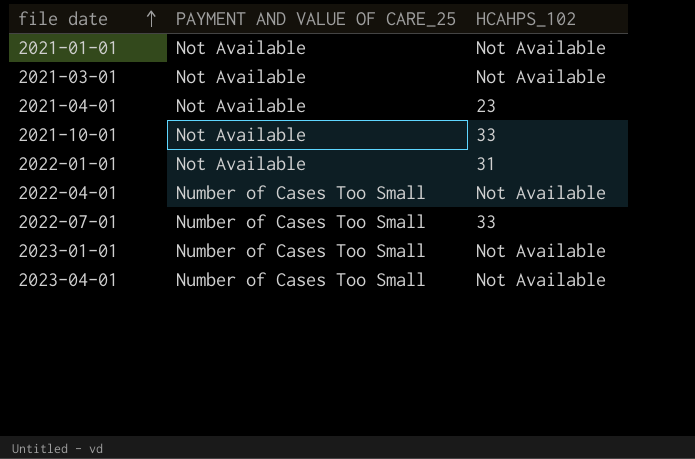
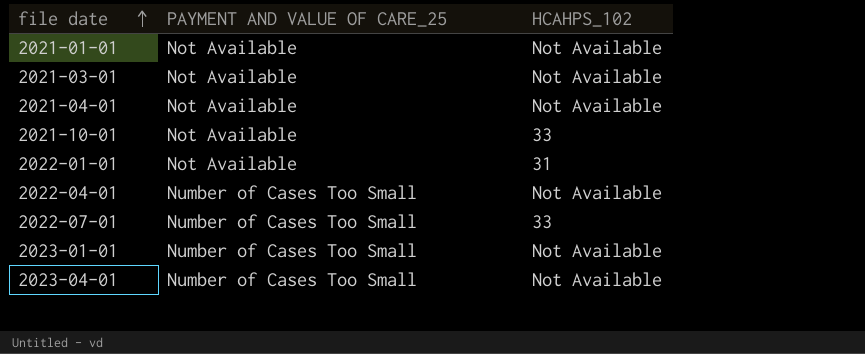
2021-04-01 | HCAHPS_102: 23 -> Not Available

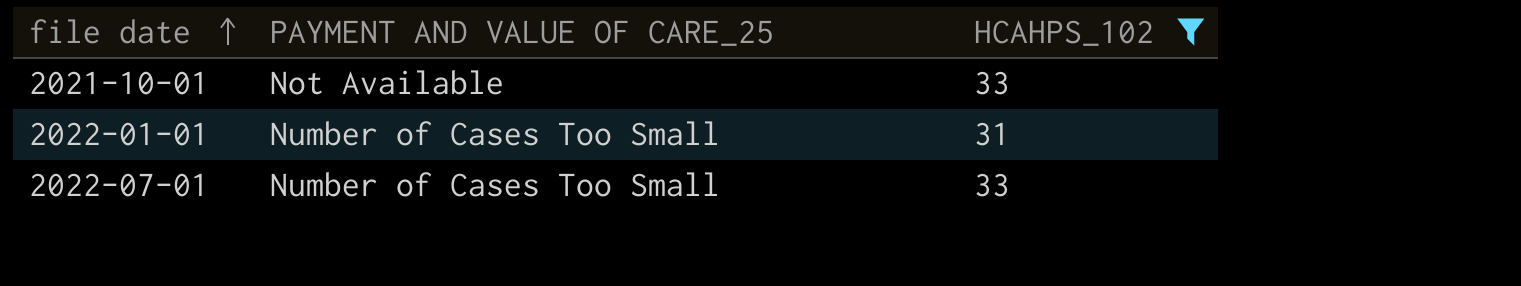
filter: none -> HCAHPS_102 != Not Available
2022-01-01 | PAYMENT AND VALUE OF CARE_25: Not Available -> Number of Cases Too Small

